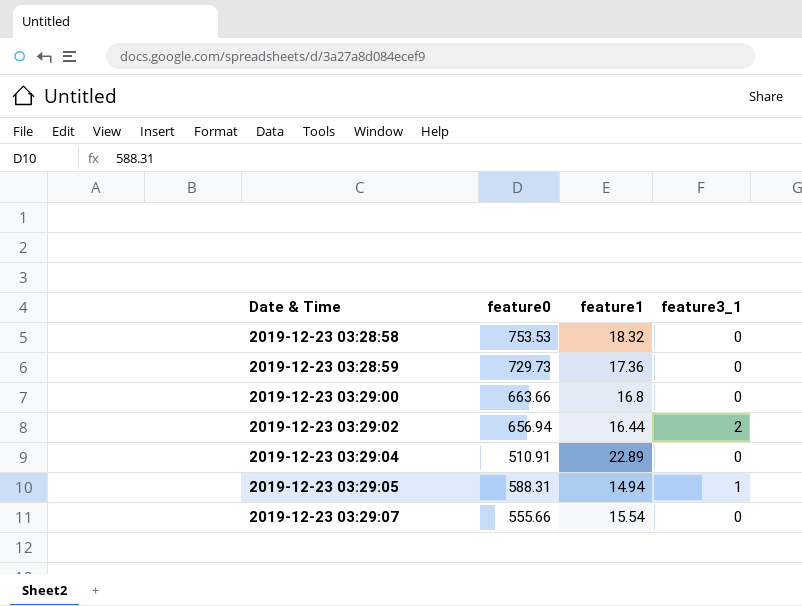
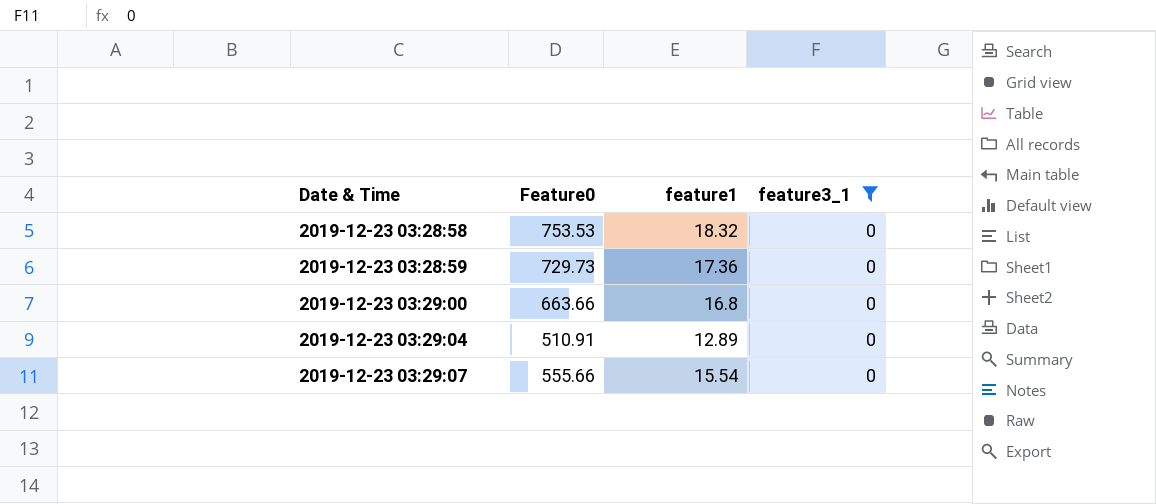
filter: none -> feature3_1 = 0
column name: feature0 -> Feature0
2019-12-23 03:29:04 | feature1: 22.89 -> 12.89

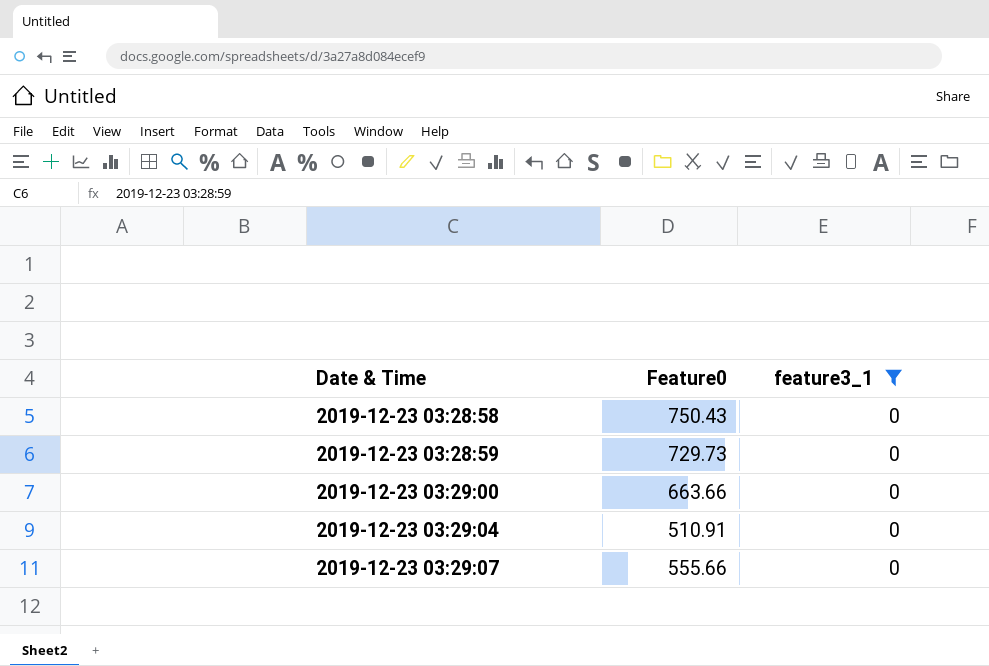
column feature1 | position: 3 -> none
2019-12-23 03:28:58 | Feature0: 753.53 -> 750.43

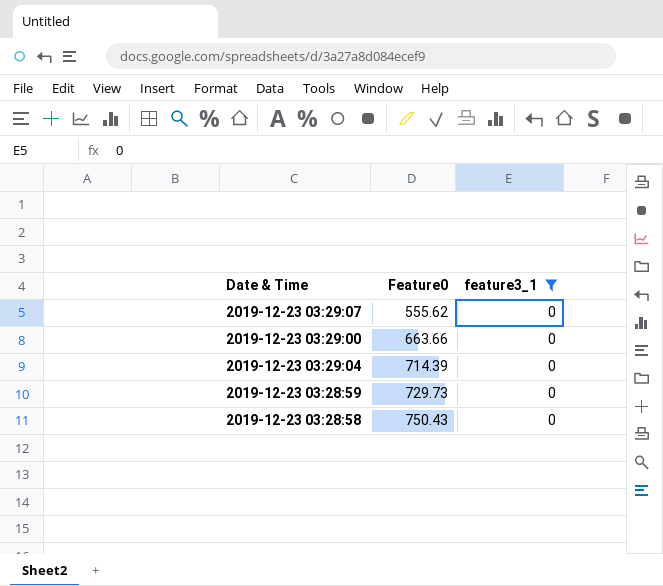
row order: Date & Time ascending -> Feature0 ascending
2019-12-23 03:29:07 | Feature0: 555.66 -> 555.62
2019-12-23 03:29:04 | Feature0: 510.91 -> 714.39

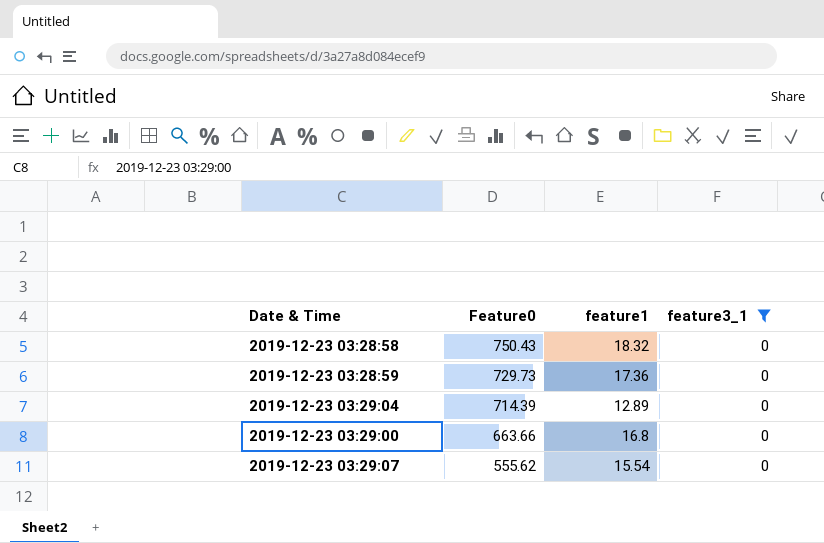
row order: Feature0 ascending -> Feature0 descending
column feature1 | position: none -> 3

